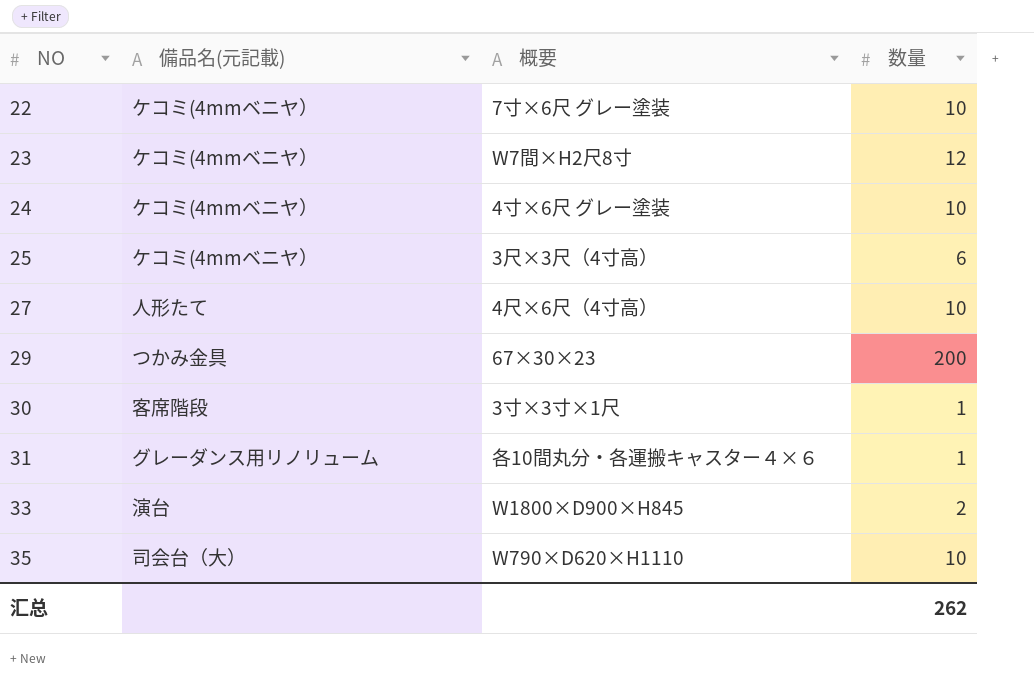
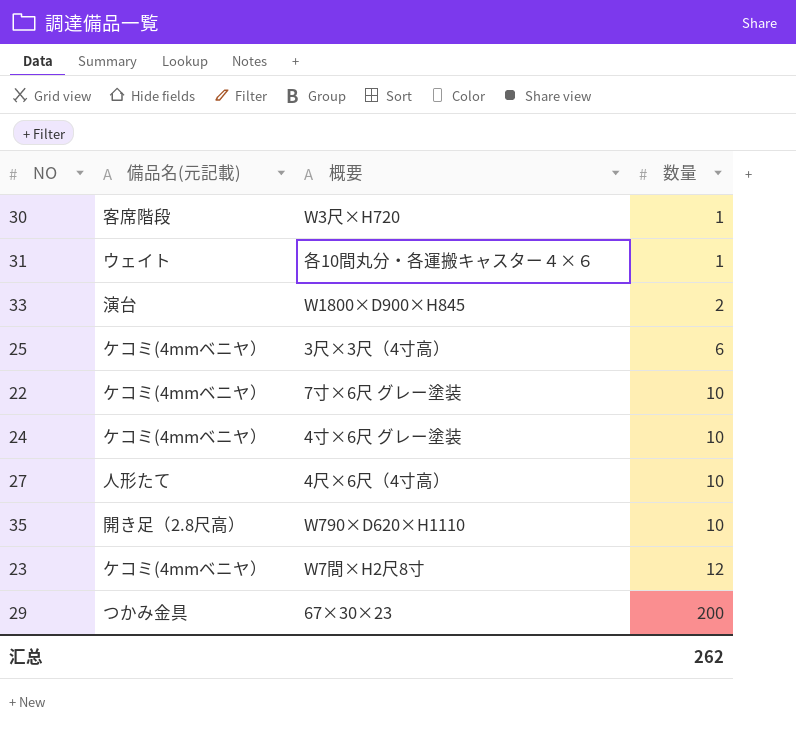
row order: NO ascending -> 数量 ascending
30 | 概要: 3寸×3寸×1尺 -> W3尺×H720
31 | 備品名(元記載): グレーダンス用リノリューム -> ウェイト
35 | 備品名(元記載): 司会台（大） -> 開き足（2.8尺高）

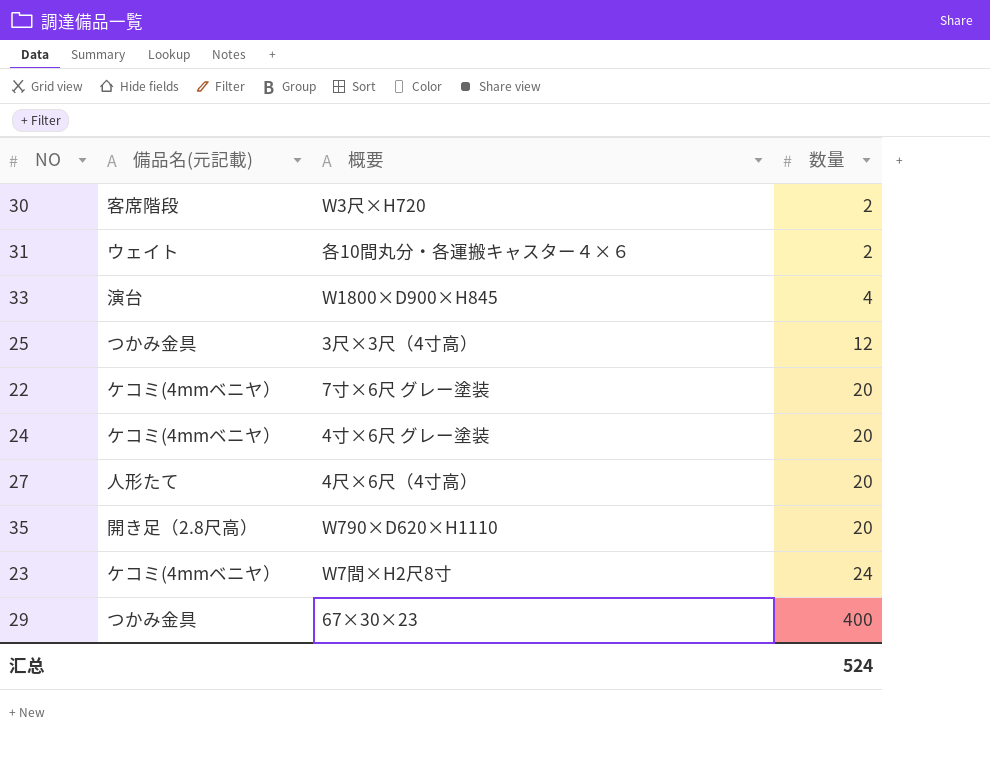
30 | 数量: 1 -> 2
31 | 数量: 1 -> 2
33 | 数量: 2 -> 4
25 | 備品名(元記載): ケコミ(4mmベニヤ） -> つかみ金具
25 | 数量: 6 -> 12
22 | 数量: 10 -> 20
24 | 数量: 10 -> 20
27 | 数量: 10 -> 20
35 | 数量: 10 -> 20
23 | 数量: 12 -> 24
29 | 数量: 200 -> 400
汇总 | 数量: 262 -> 524

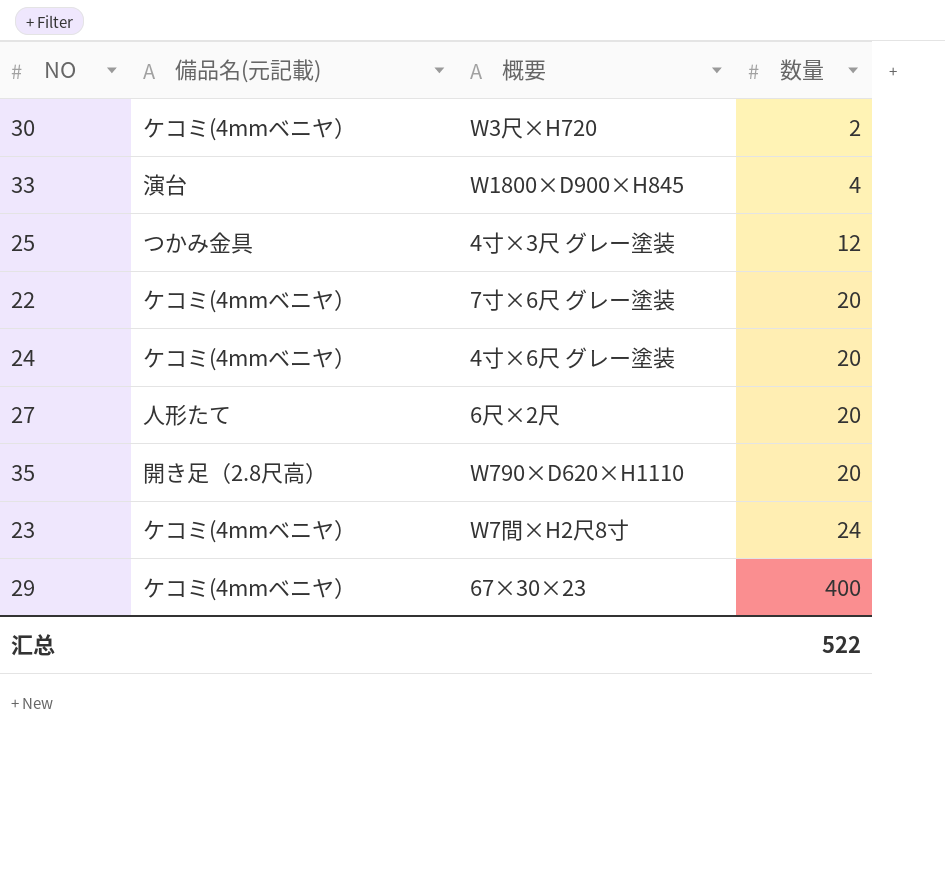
row 31: ウェイト | 各10間丸分・各運搬キャスター４×６ | 2 -> none
30 | 備品名(元記載): 客席階段 -> ケコミ(4mmベニヤ）
25 | 概要: 3尺×3尺（4寸高） -> 4寸×3尺 グレー塗装
27 | 概要: 4尺×6尺（4寸高） -> 6尺×2尺
29 | 備品名(元記載): つかみ金具 -> ケコミ(4mmベニヤ）
汇总 | 数量: 524 -> 522

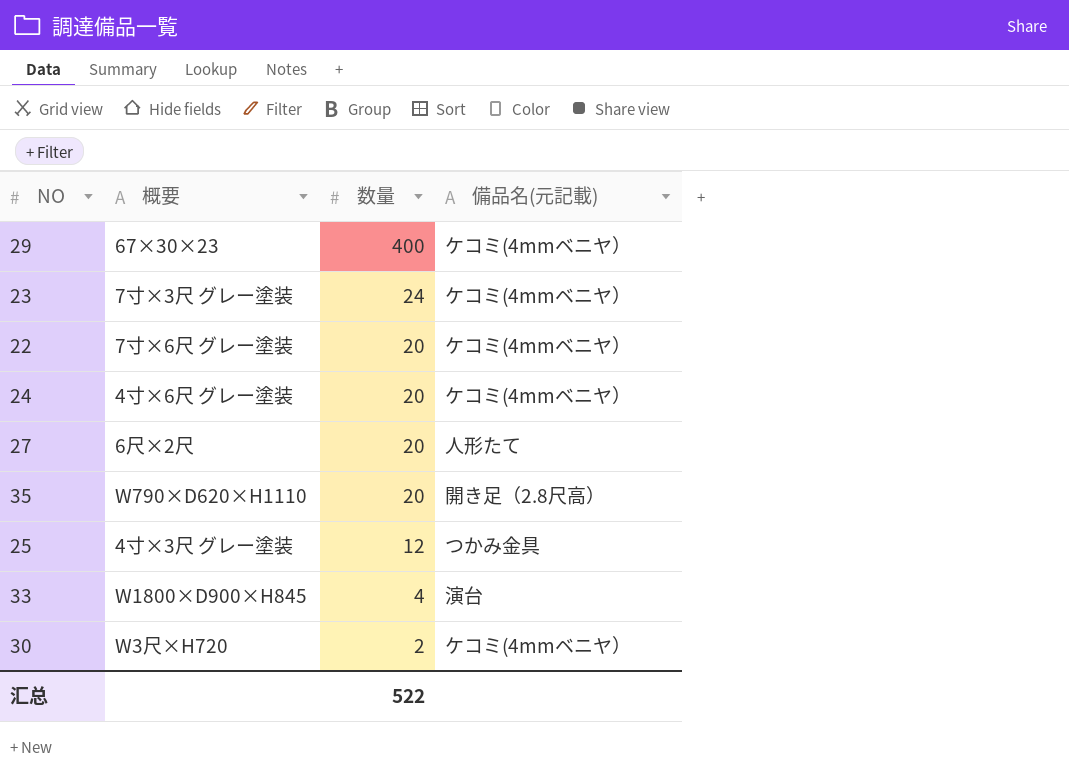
row order: 数量 ascending -> 数量 descending
column 備品名(元記載) | position: 2 -> 4
23 | 概要: W7間×H2尺8寸 -> 7寸×3尺 グレー塗装

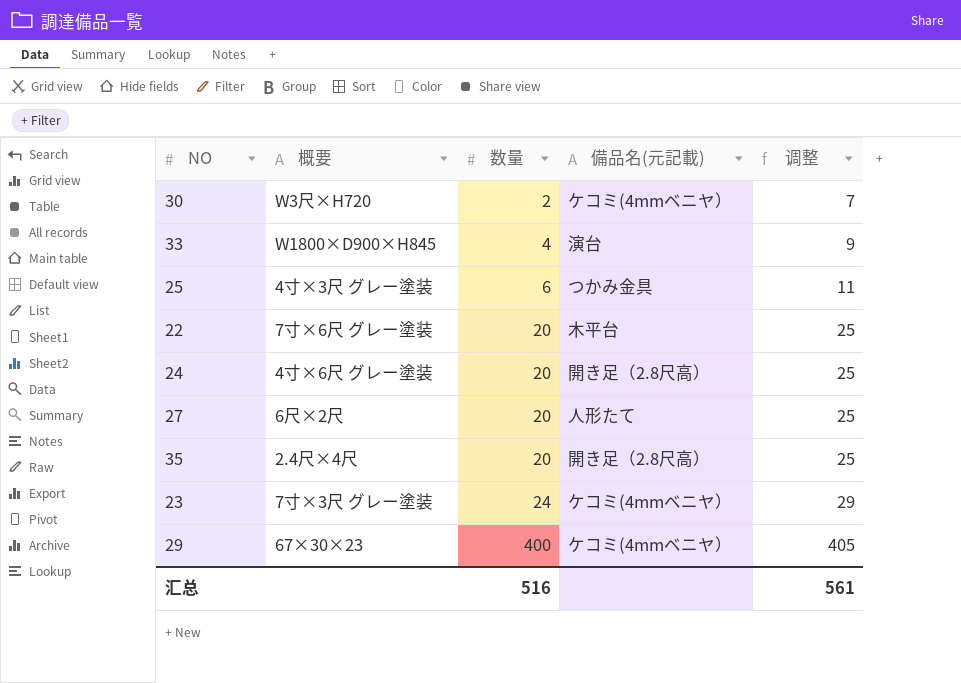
row order: 数量 descending -> 数量 ascending
column 调整 | formula: none -> [数量] + 5
25 | 数量: 12 -> 6
22 | 備品名(元記載): ケコミ(4mmベニヤ） -> 木平台
24 | 備品名(元記載): ケコミ(4mmベニヤ） -> 開き足（2.8尺高）
35 | 概要: W790×D620×H1110 -> 2.4尺×4尺
汇总 | 数量: 522 -> 516

